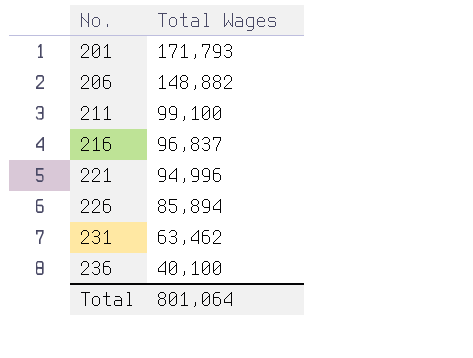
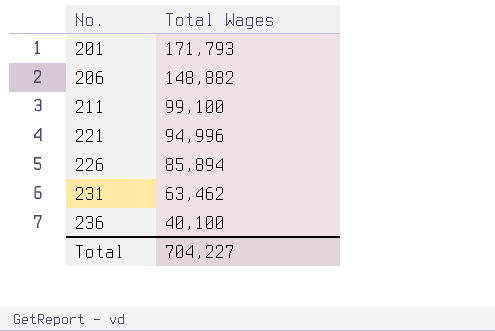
row 216: 96,837 -> none
Total | Total Wages: 801,064 -> 704,227

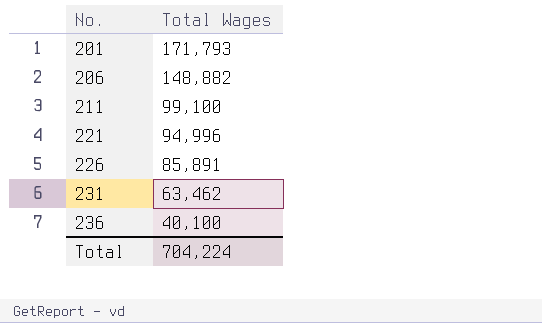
226 | Total Wages: 85,894 -> 85,891
Total | Total Wages: 704,227 -> 704,224

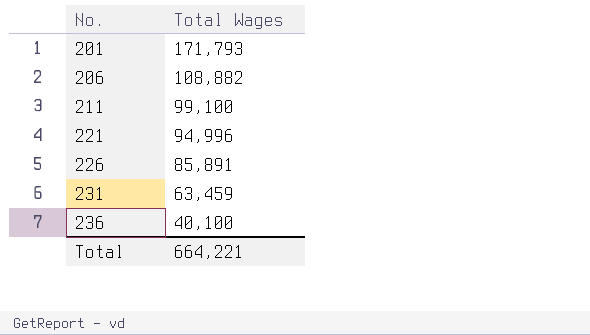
206 | Total Wages: 148,882 -> 108,882
231 | Total Wages: 63,462 -> 63,459
Total | Total Wages: 704,224 -> 664,221

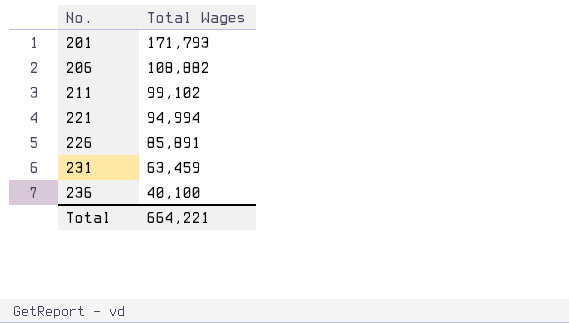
211 | Total Wages: 99,100 -> 99,102
221 | Total Wages: 94,996 -> 94,994

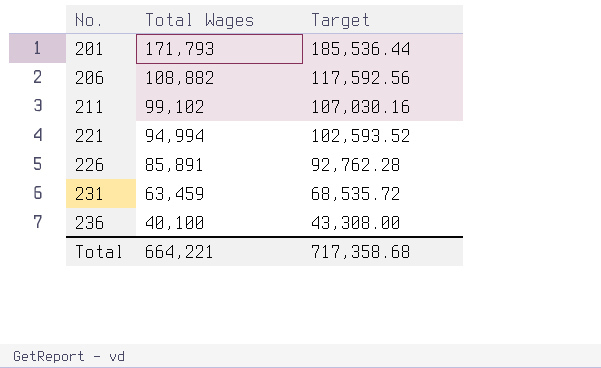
column Target | formula: none -> [Total Wages] * 1.08

